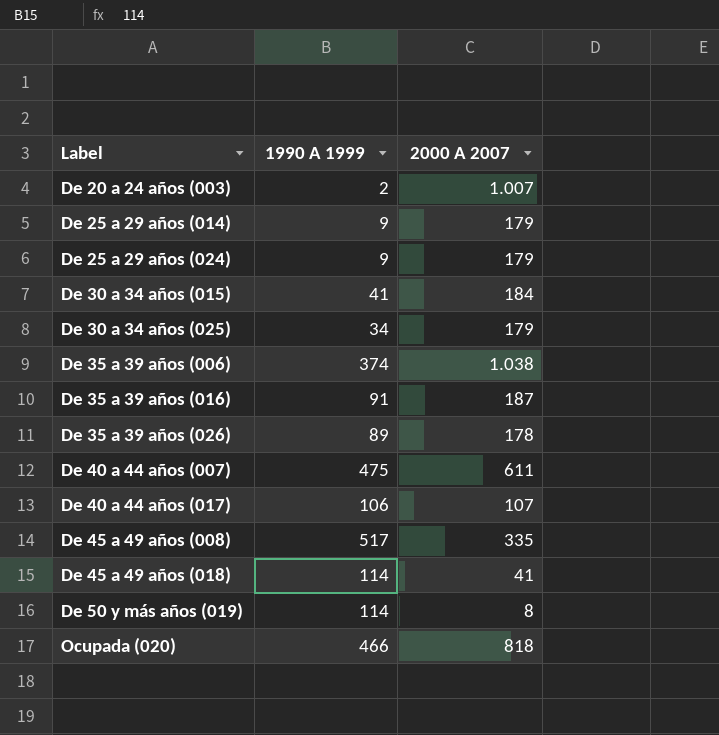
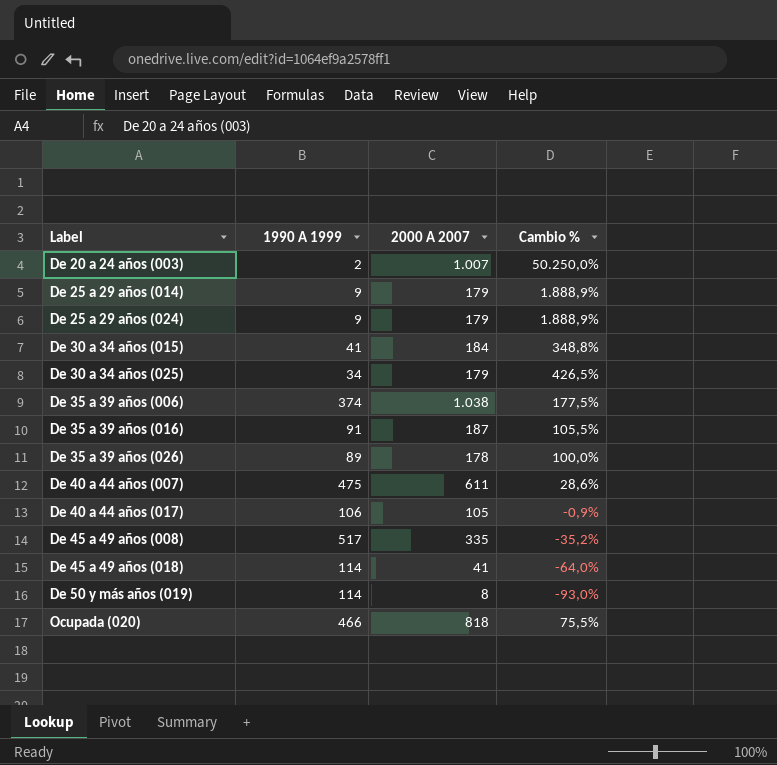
column Cambio % | formula: none -> ([2000 A 2007] - [1990 A 1999]) / [1990 A 1999]
De 40 a 44 años (017) | 2000 A 2007: 107 -> 105

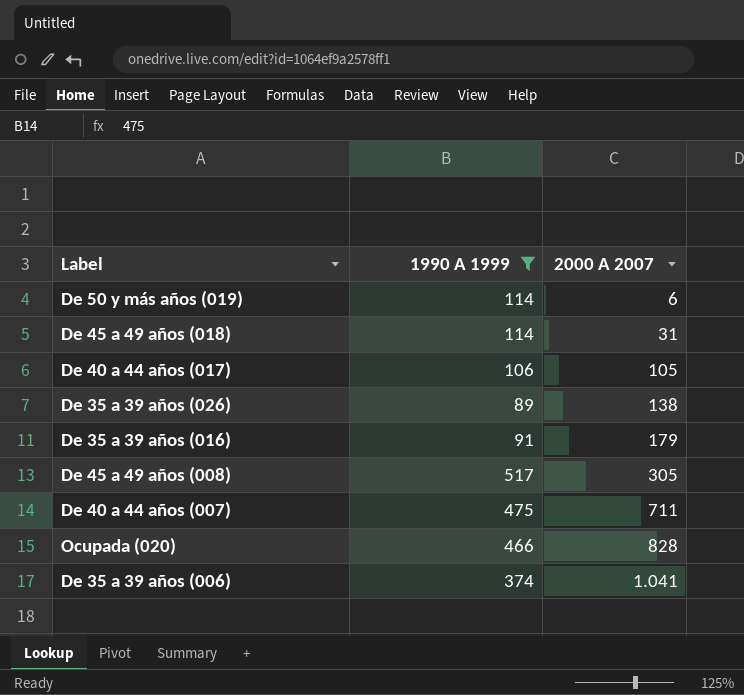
filter: none -> 1990 A 1999 >= 89
row order: Label ascending -> 2000 A 2007 ascending
column Cambio % | formula: ([2000 A 2007] - [1990 A 1999]) / [1990 A 1999] -> none
De 50 y más años (019) | 2000 A 2007: 8 -> 6
De 45 a 49 años (018) | 2000 A 2007: 41 -> 31
De 35 a 39 años (026) | 2000 A 2007: 178 -> 138
De 35 a 39 años (016) | 2000 A 2007: 187 -> 179
De 45 a 49 años (008) | 2000 A 2007: 335 -> 305
De 40 a 44 años (007) | 2000 A 2007: 611 -> 711
Ocupada (020) | 2000 A 2007: 818 -> 828
De 35 a 39 años (006) | 2000 A 2007: 1.038 -> 1.041

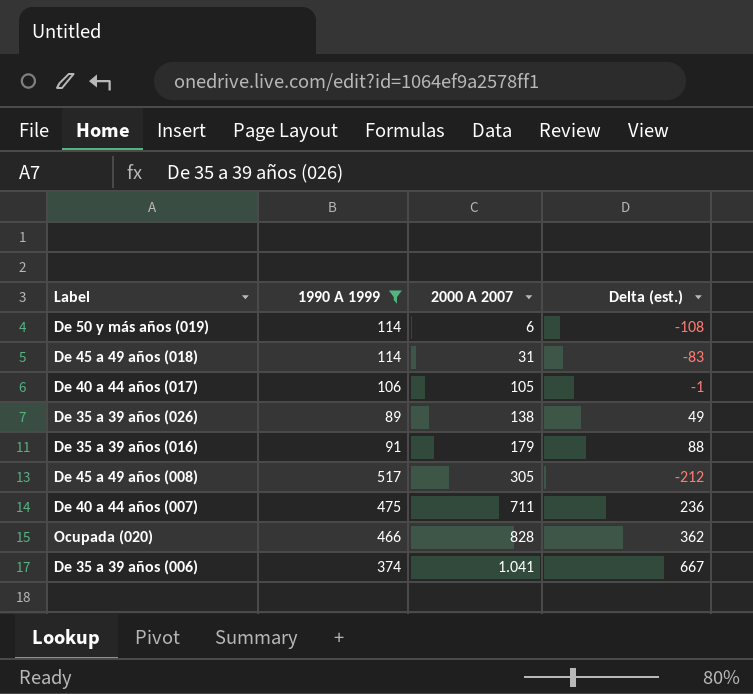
column Delta (est.) | formula: none -> [2000 A 2007] - [1990 A 1999]

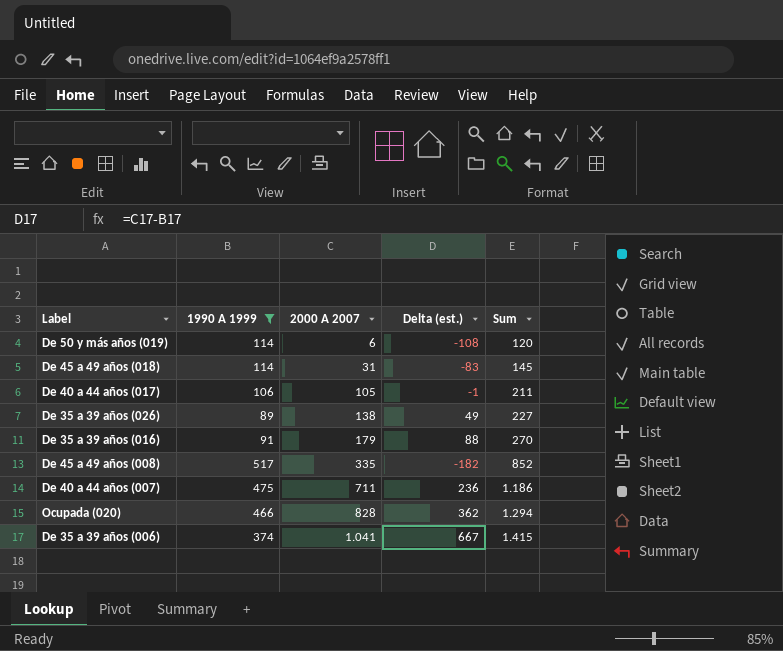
column Sum | formula: none -> [1990 A 1999] + [2000 A 2007]
De 45 a 49 años (008) | 2000 A 2007: 305 -> 335
De 45 a 49 años (008) | Delta (est.): -212 -> -182

